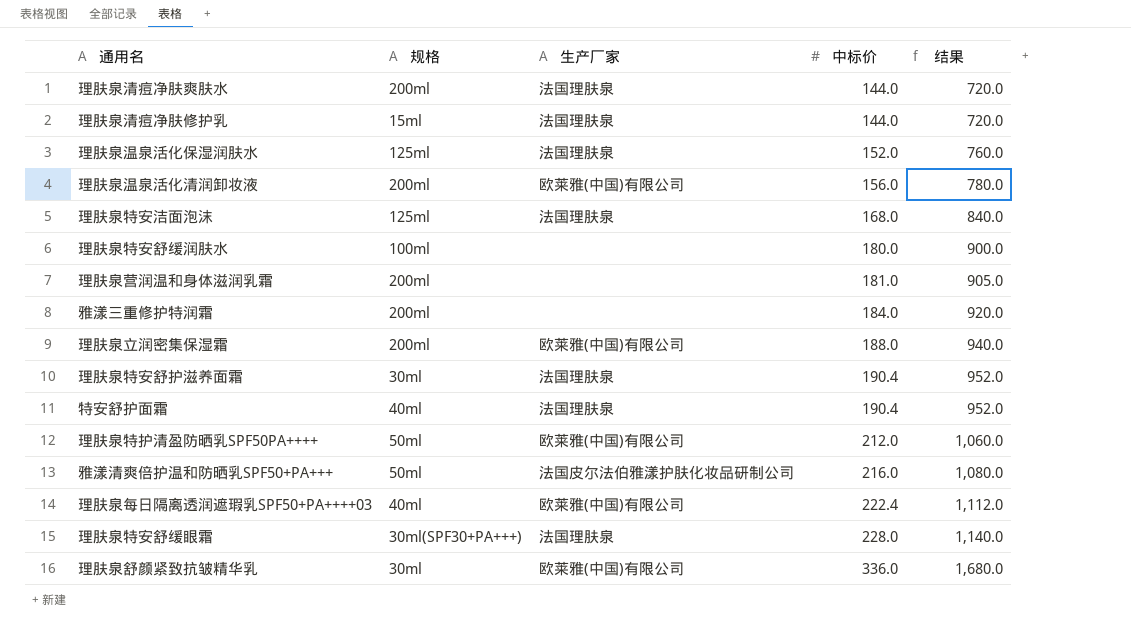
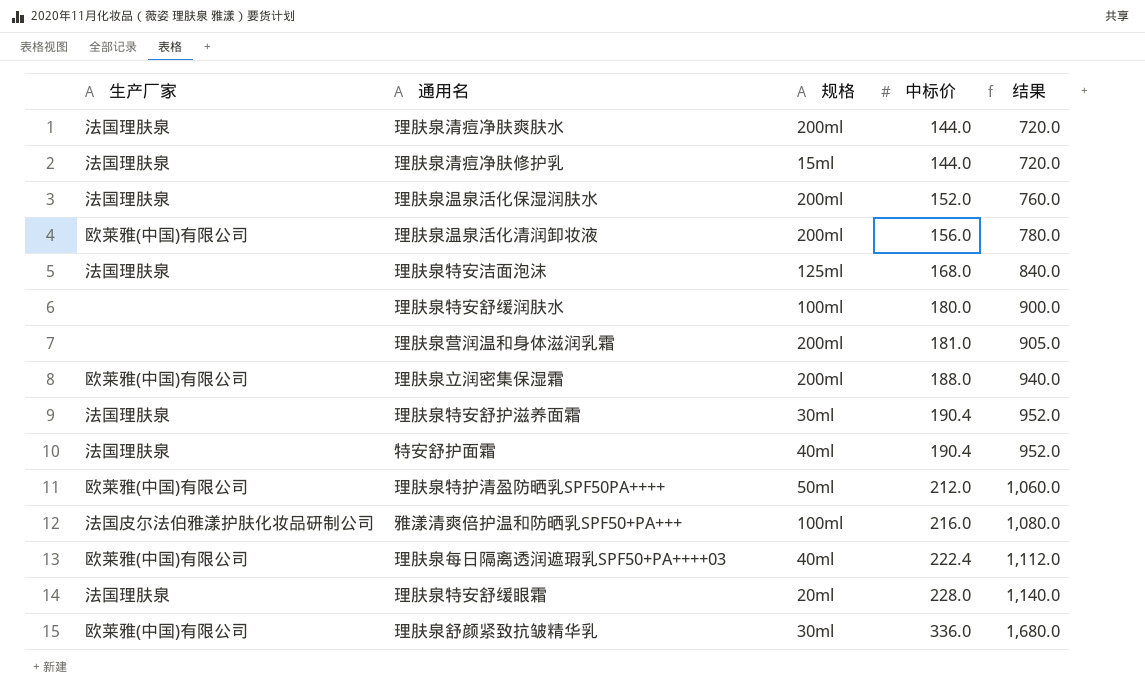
column 生产厂家 | position: 3 -> 1
row 雅漾三重修护特润霜: 200ml | none | 184.0 | 920.0 -> none
理肤泉温泉活化保湿润肤水 | 规格: 125ml -> 200ml
雅漾清爽倍护温和防晒乳SPF50+PA+++ | 规格: 50ml -> 100ml
理肤泉特安舒缓眼霜 | 规格: 30ml(SPF30+PA+++) -> 20ml

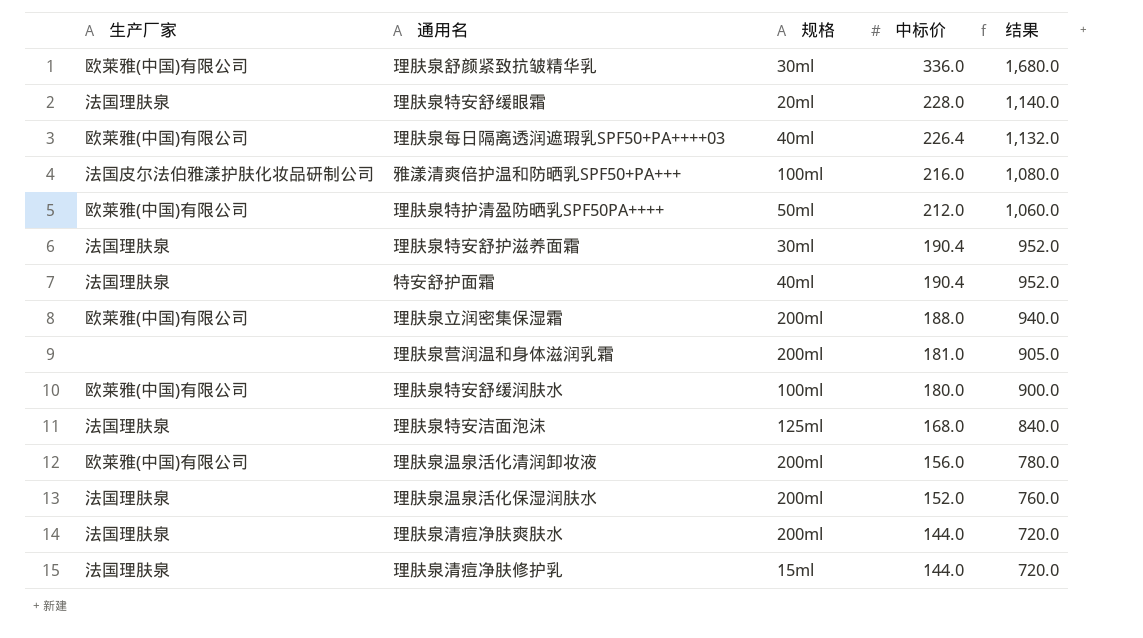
row order: 中标价 ascending -> 中标价 descending
理肤泉每日隔离透润遮瑕乳SPF50+PA++++03 | 中标价: 222.4 -> 226.4
理肤泉每日隔离透润遮瑕乳SPF50+PA++++03 | 结果: 1,112.0 -> 1,132.0
理肤泉特安舒缓润肤水 | 生产厂家: none -> 欧莱雅(中国)有限公司

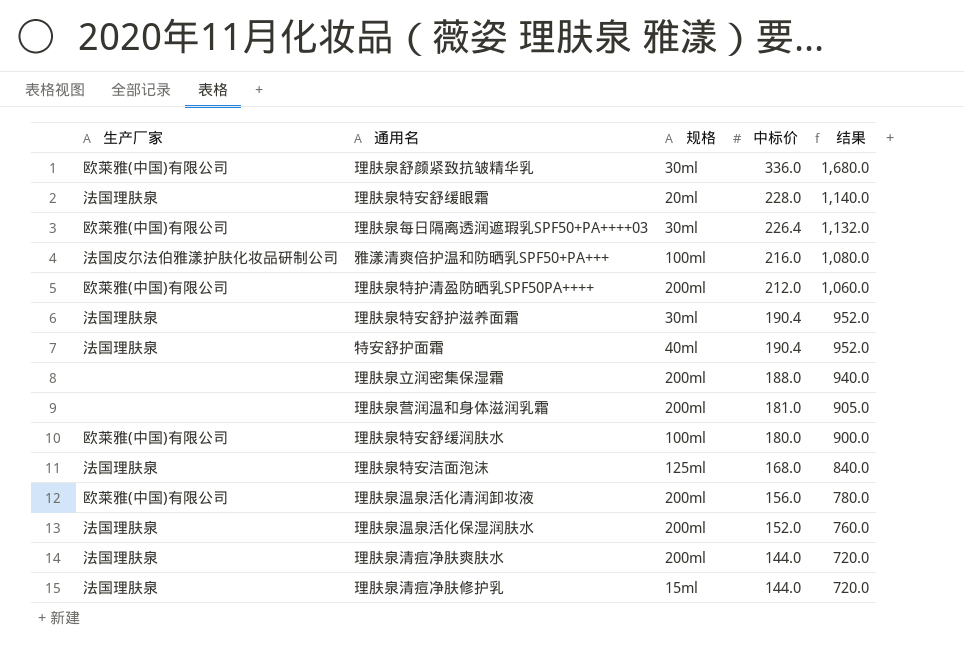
理肤泉每日隔离透润遮瑕乳SPF50+PA++++03 | 规格: 40ml -> 30ml
理肤泉特护清盈防晒乳SPF50PA++++ | 规格: 50ml -> 200ml
理肤泉立润密集保湿霜 | 生产厂家: 欧莱雅(中国)有限公司 -> none

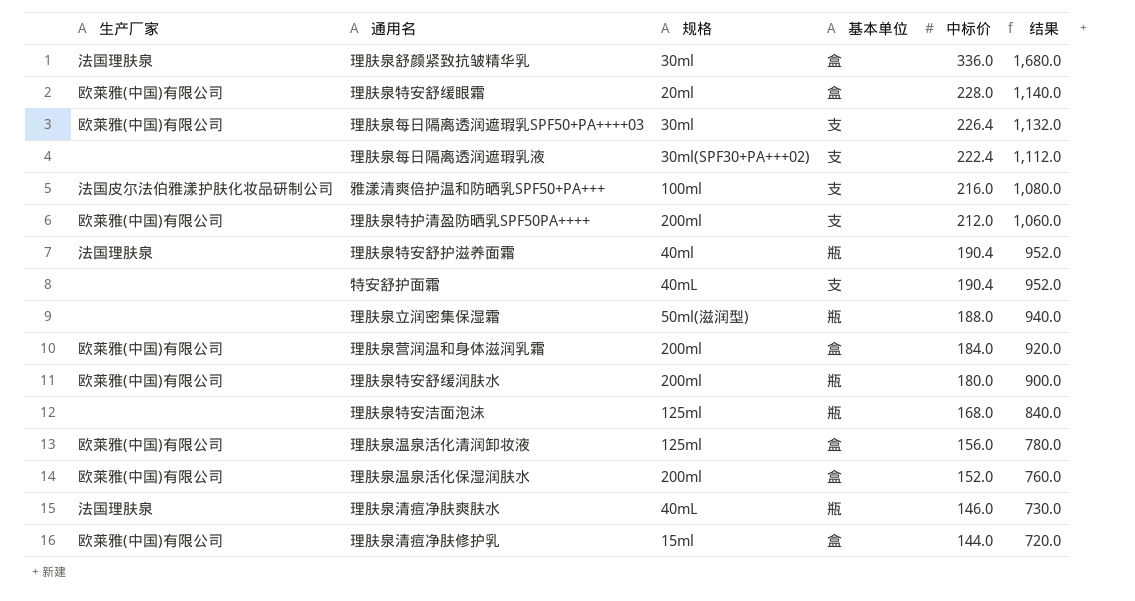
column 基本单位 | position: none -> 4
理肤泉舒颜紧致抗皱精华乳 | 生产厂家: 欧莱雅(中国)有限公司 -> 法国理肤泉
理肤泉特安舒缓眼霜 | 生产厂家: 法国理肤泉 -> 欧莱雅(中国)有限公司
row 理肤泉每日隔离透润遮瑕乳液: none -> none | 30ml(SPF30+PA+++02) | 支 | 222.4 | 1,112.0
理肤泉特安舒护滋养面霜 | 规格: 30ml -> 40ml
特安舒护面霜 | 生产厂家: 法国理肤泉 -> none
特安舒护面霜 | 规格: 40ml -> 40mL
理肤泉立润密集保湿霜 | 规格: 200ml -> 50ml(滋润型)
理肤泉营润温和身体滋润乳霜 | 生产厂家: none -> 欧莱雅(中国)有限公司
理肤泉营润温和身体滋润乳霜 | 中标价: 181.0 -> 184.0
理肤泉营润温和身体滋润乳霜 | 结果: 905.0 -> 920.0
理肤泉特安舒缓润肤水 | 规格: 100ml -> 200ml
理肤泉特安洁面泡沫 | 生产厂家: 法国理肤泉 -> none
理肤泉温泉活化清润卸妆液 | 规格: 200ml -> 125ml
理肤泉温泉活化保湿润肤水 | 生产厂家: 法国理肤泉 -> 欧莱雅(中国)有限公司
理肤泉清痘净肤爽肤水 | 规格: 200ml -> 40mL
理肤泉清痘净肤爽肤水 | 中标价: 144.0 -> 146.0
理肤泉清痘净肤爽肤水 | 结果: 720.0 -> 730.0
理肤泉清痘净肤修护乳 | 生产厂家: 法国理肤泉 -> 欧莱雅(中国)有限公司

